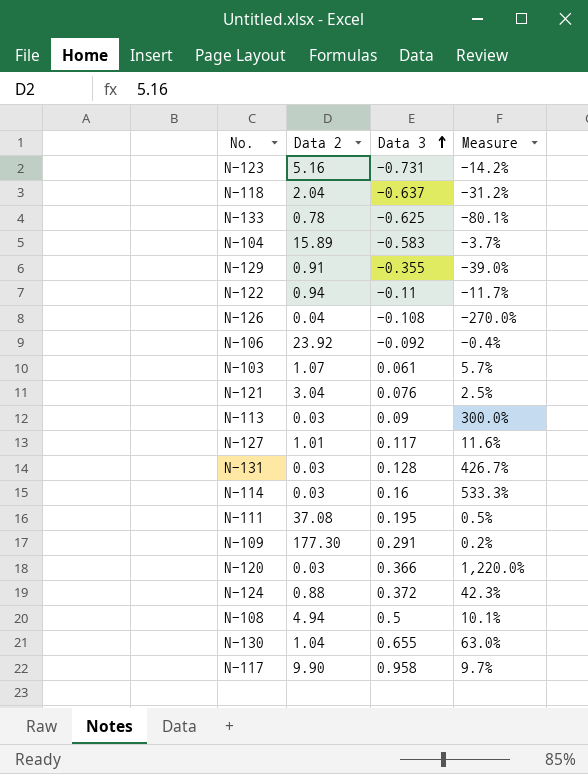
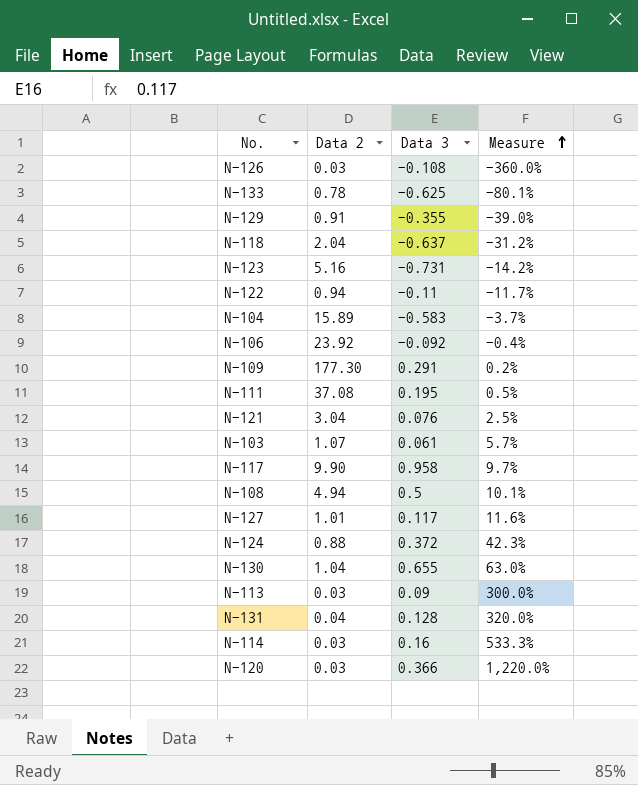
row order: Data 3 ascending -> Measure ascending
N-126 | Data 2: 0.04 -> 0.03
N-126 | Measure: -270.0% -> -360.0%
N-131 | Data 2: 0.03 -> 0.04
N-131 | Measure: 426.7% -> 320.0%

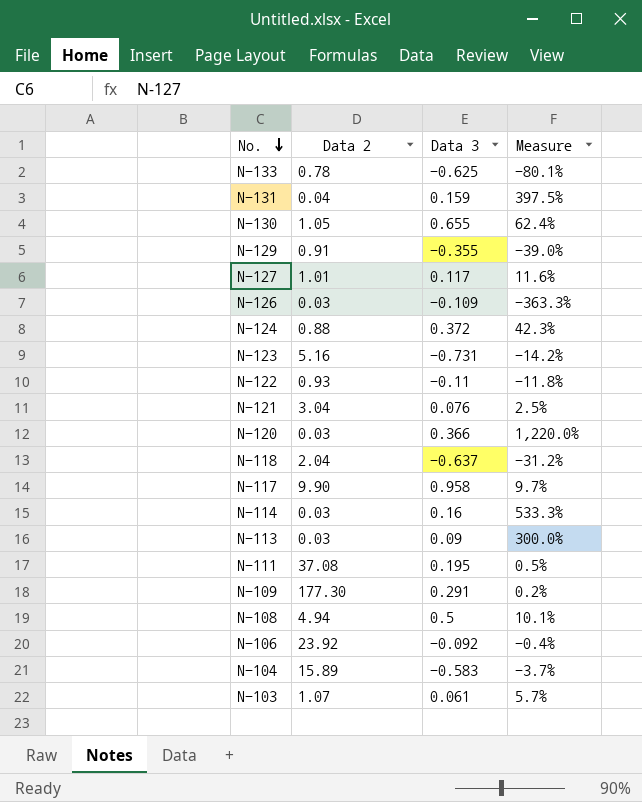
row order: Measure ascending -> No. descending
N-131 | Data 3: 0.128 -> 0.159
N-131 | Measure: 320.0% -> 397.5%
N-130 | Data 2: 1.04 -> 1.05
N-130 | Measure: 63.0% -> 62.4%
N-126 | Data 3: -0.108 -> -0.109
N-126 | Measure: -360.0% -> -363.3%
N-122 | Data 2: 0.94 -> 0.93
N-122 | Measure: -11.7% -> -11.8%

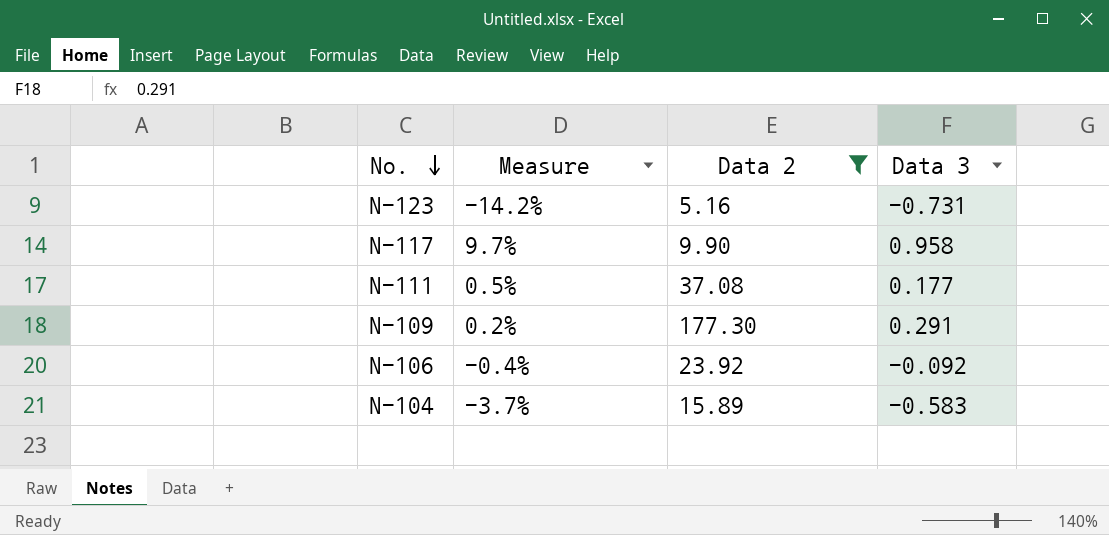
filter: none -> Data 2 >= 5.16
column Measure | position: 4 -> 2
N-111 | Data 3: 0.195 -> 0.177

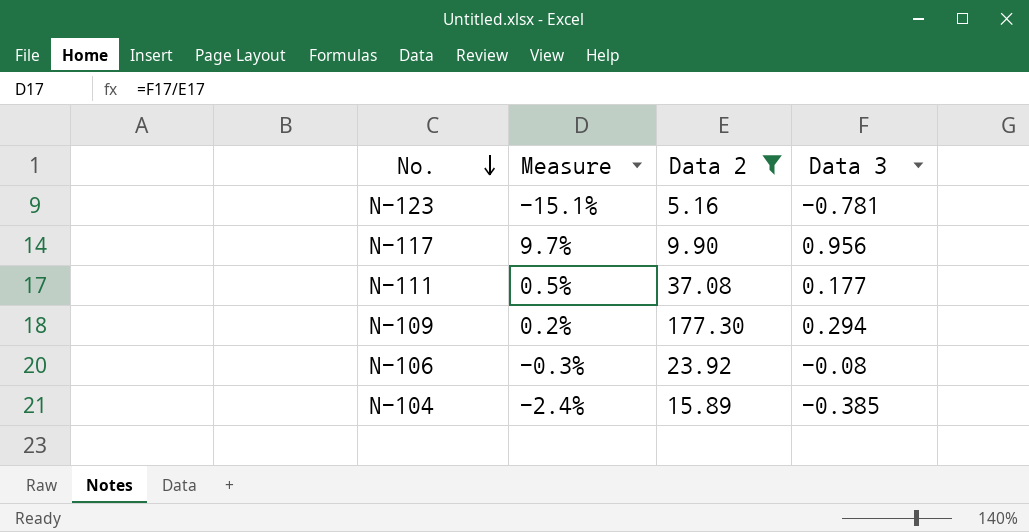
N-123 | Measure: -14.2% -> -15.1%
N-123 | Data 3: -0.731 -> -0.781
N-117 | Data 3: 0.958 -> 0.956
N-109 | Data 3: 0.291 -> 0.294
N-106 | Measure: -0.4% -> -0.3%
N-106 | Data 3: -0.092 -> -0.08
N-104 | Measure: -3.7% -> -2.4%
N-104 | Data 3: -0.583 -> -0.385

